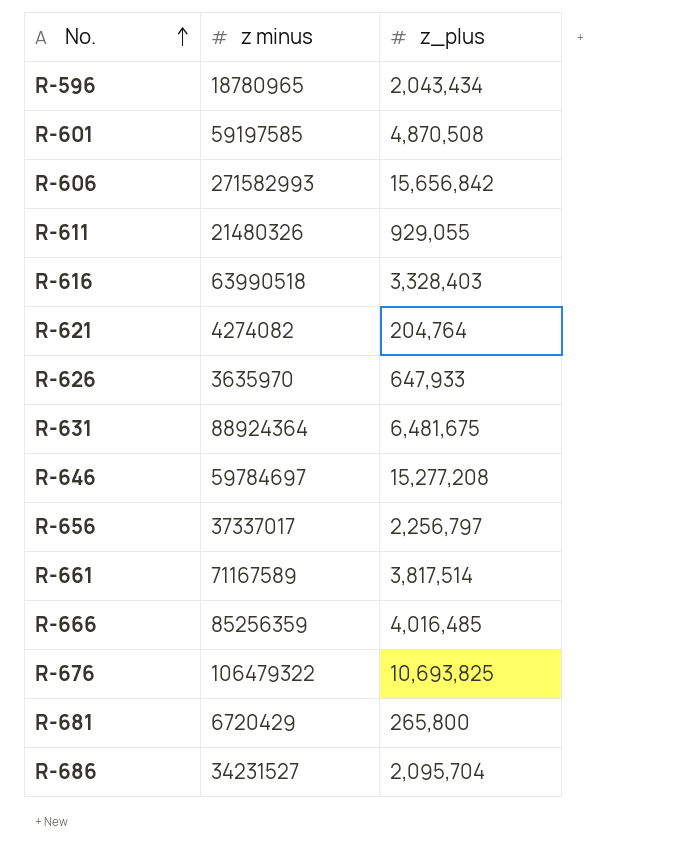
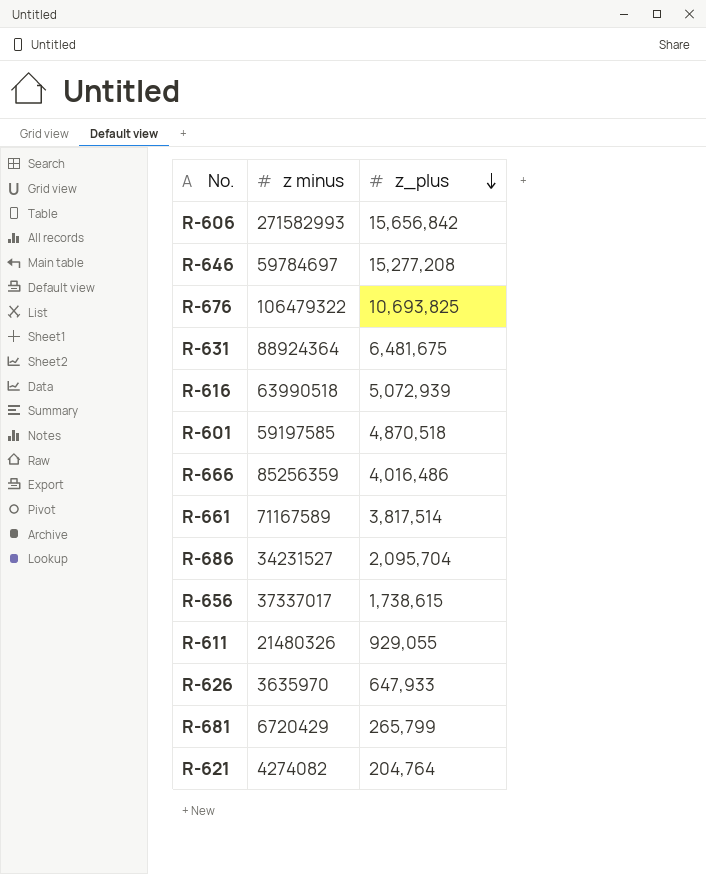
row order: No. ascending -> z_plus descending
row R-596: 18780965 | 2,043,434 -> none
R-616 | z_plus: 3,328,403 -> 5,072,939
R-601 | z_plus: 4,870,508 -> 4,870,518
R-666 | z_plus: 4,016,485 -> 4,016,486
R-656 | z_plus: 2,256,797 -> 1,738,615
R-681 | z_plus: 265,800 -> 265,799

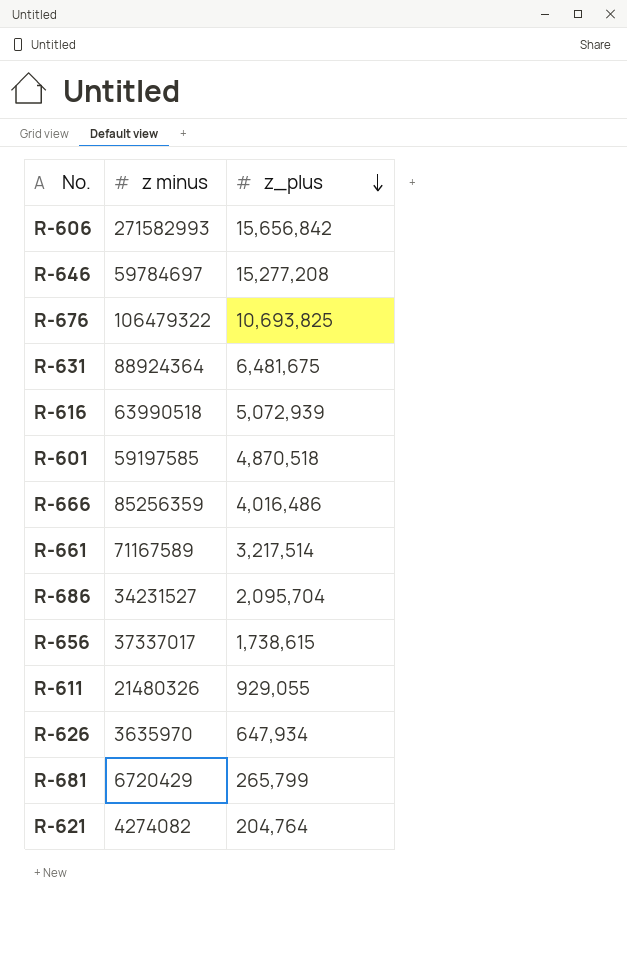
R-661 | z_plus: 3,817,514 -> 3,217,514
R-626 | z_plus: 647,933 -> 647,934

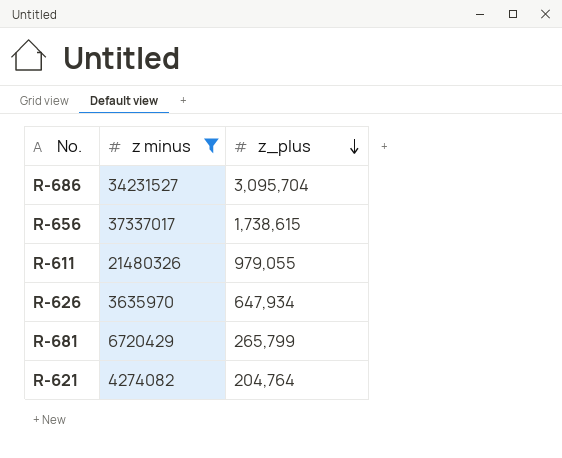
filter: none -> z minus <= 37337017
R-686 | z_plus: 2,095,704 -> 3,095,704
R-611 | z_plus: 929,055 -> 979,055

